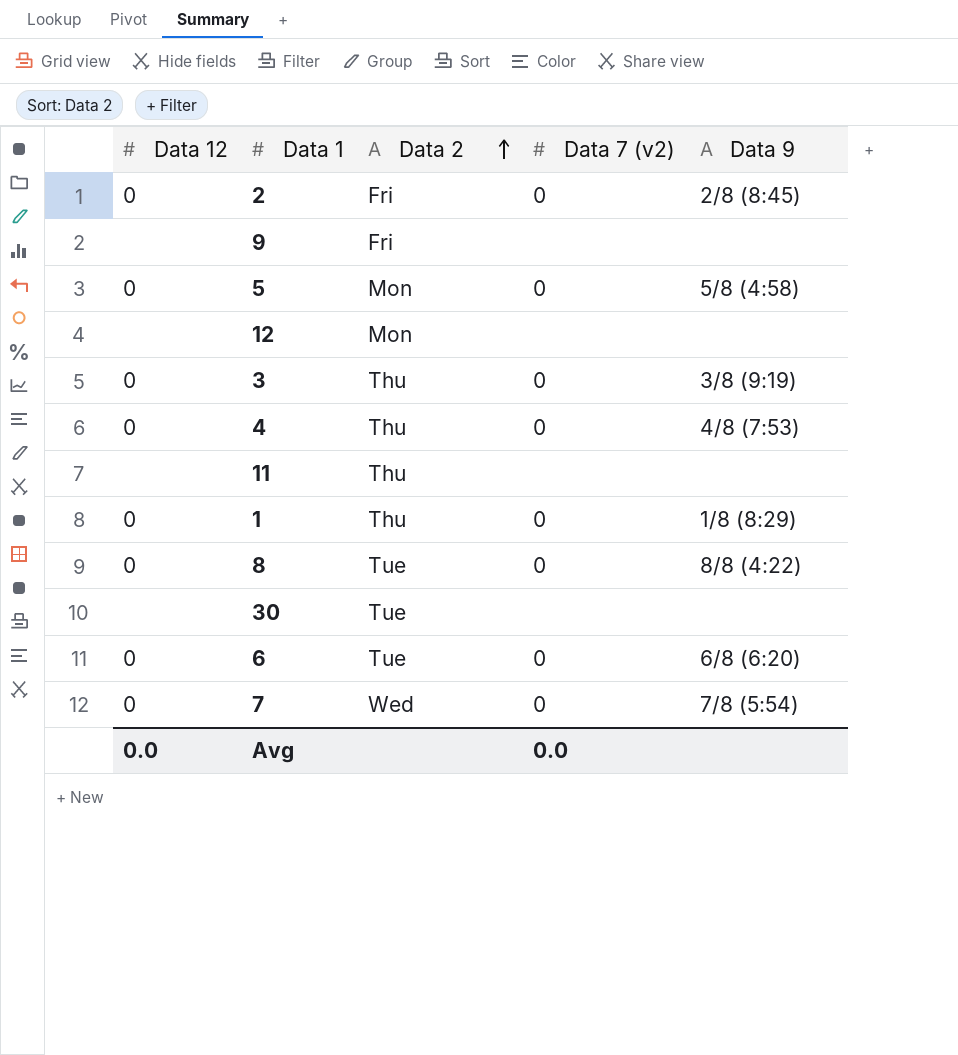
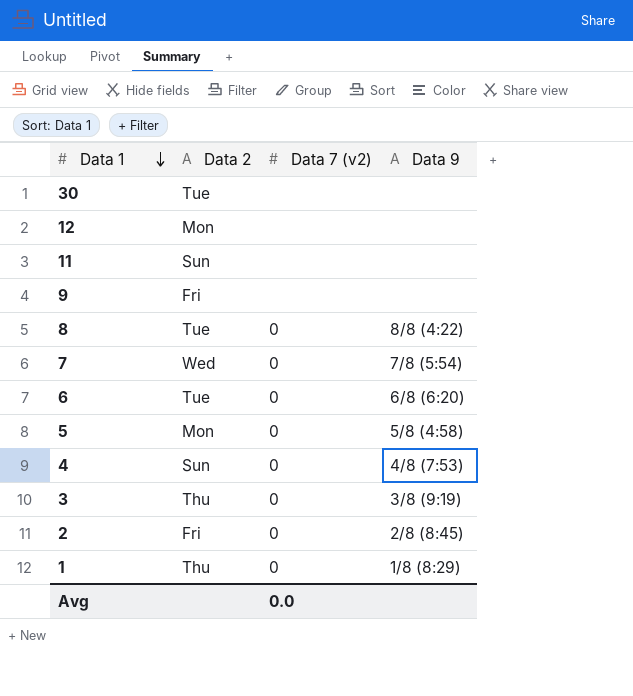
row order: Data 2 ascending -> Data 1 descending
column Data 12 | position: 1 -> none
11 | Data 2: Thu -> Sun
4 | Data 2: Thu -> Sun

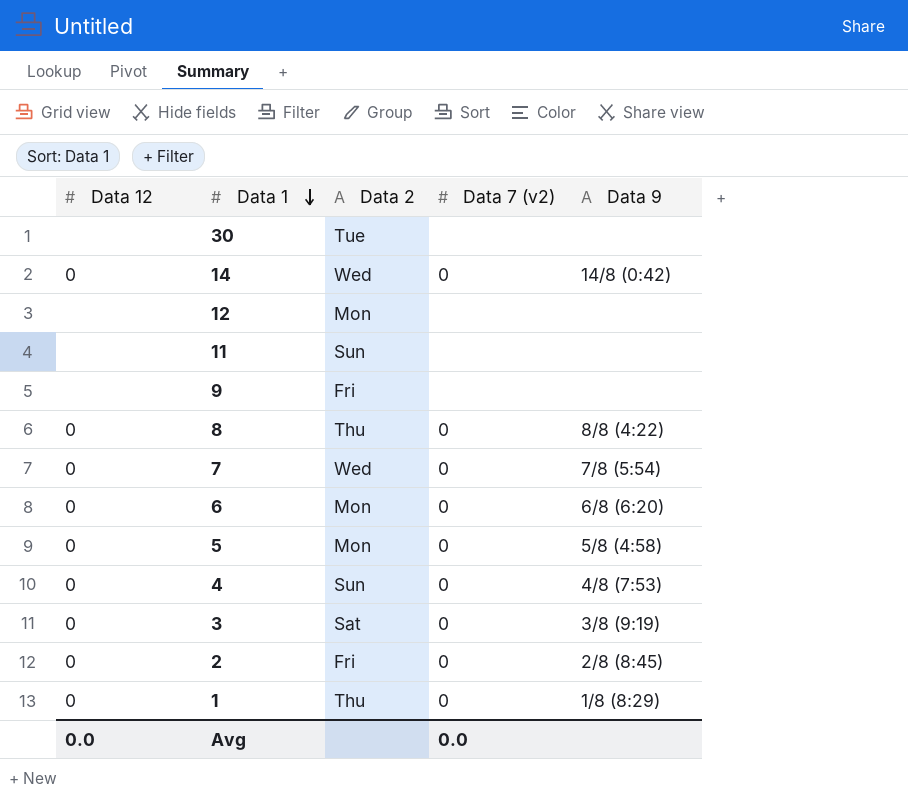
column Data 12 | position: none -> 1
row 14: none -> 0 | Wed | 0 | 14/8 (0:42)
8 | Data 2: Tue -> Thu
6 | Data 2: Tue -> Mon
3 | Data 2: Thu -> Sat

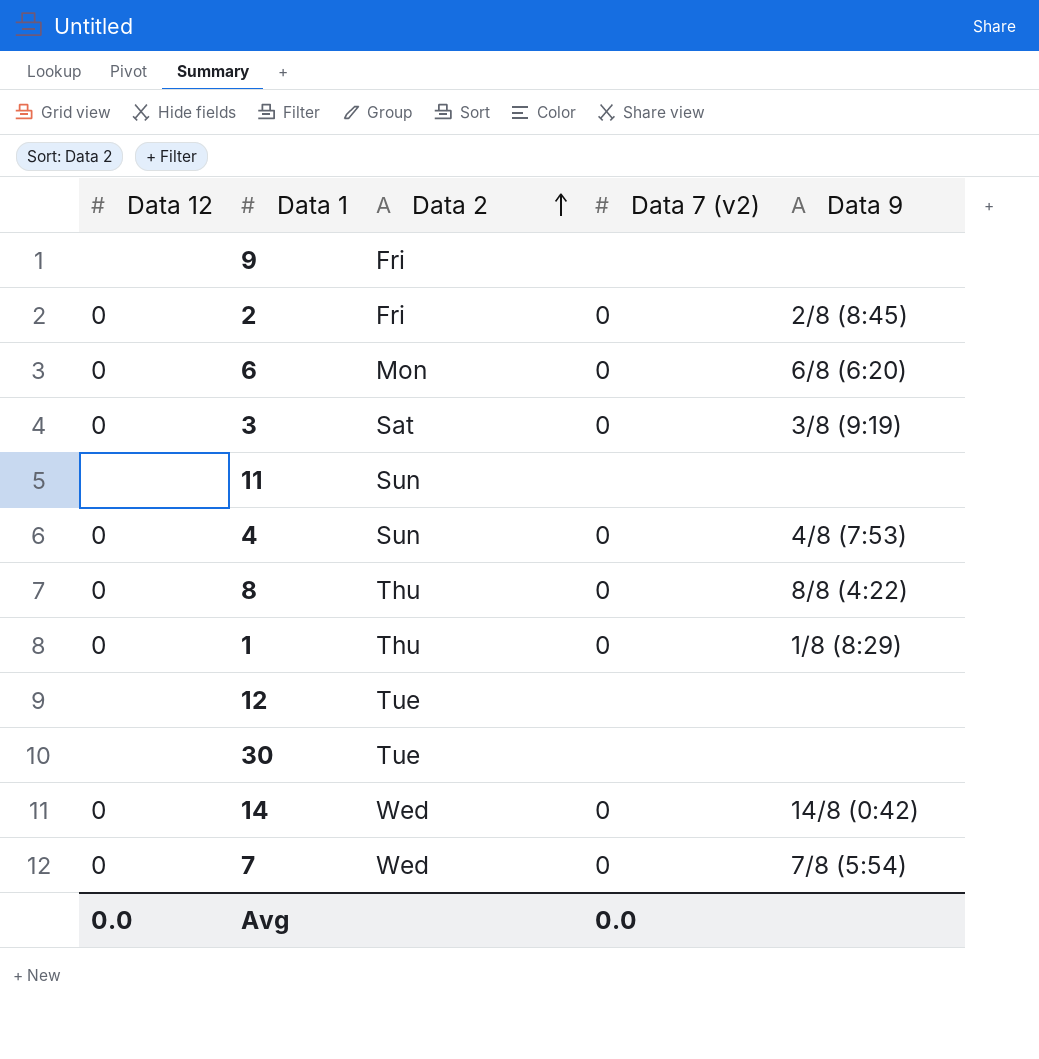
row order: Data 1 descending -> Data 2 ascending
row 5: 0 | Mon | 0 | 5/8 (4:58) -> none
12 | Data 2: Mon -> Tue

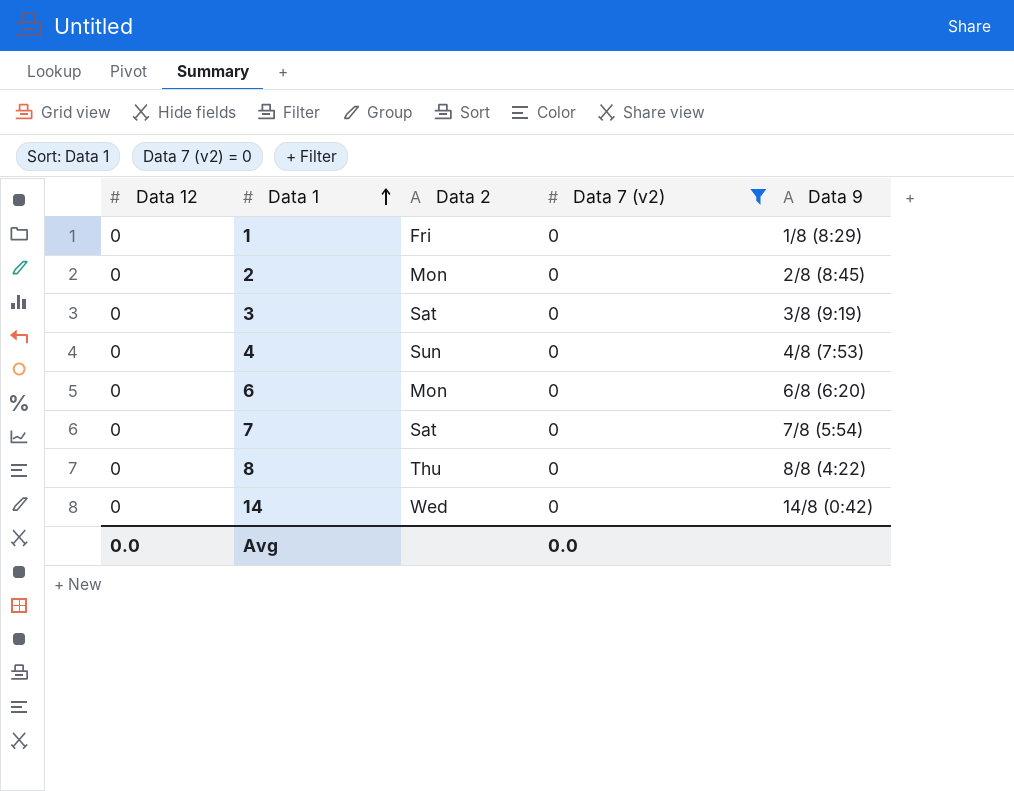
filter: none -> Data 7 (v2) = 0
row order: Data 2 ascending -> Data 1 ascending
1 | Data 2: Thu -> Fri
2 | Data 2: Fri -> Mon
7 | Data 2: Wed -> Sat

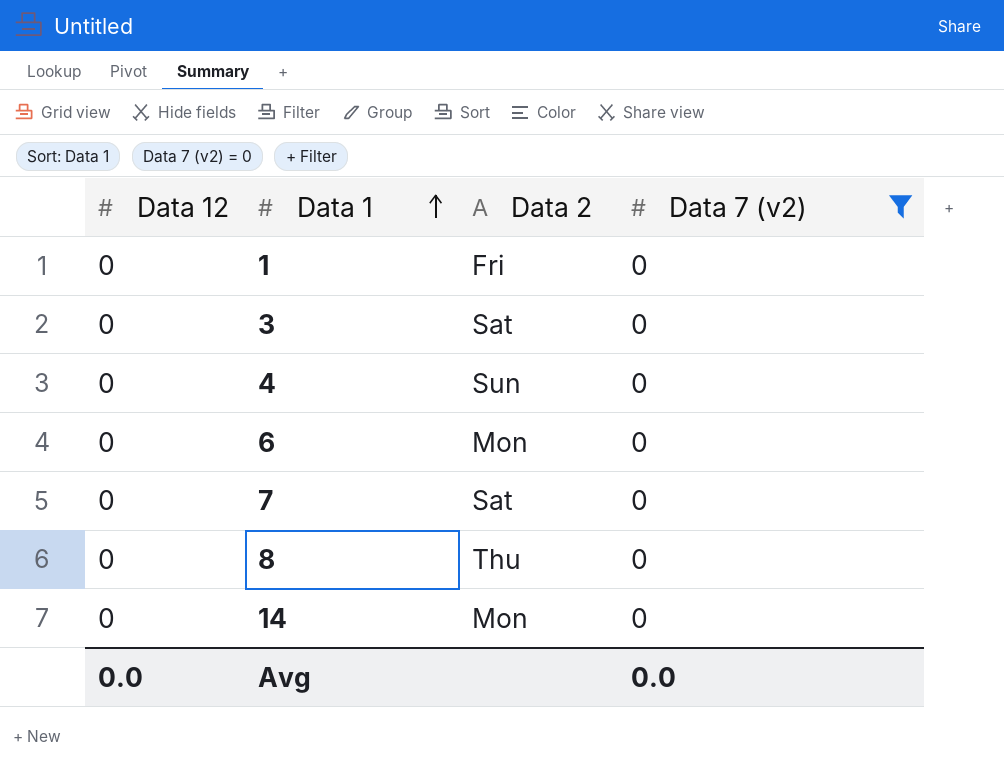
column Data 9 | position: 5 -> none
row 2: 0 | Mon | 0 | 2/8 (8:45) -> none
14 | Data 2: Wed -> Mon

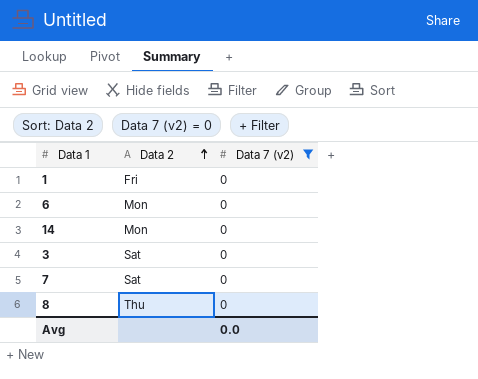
row order: Data 1 ascending -> Data 2 ascending
column Data 12 | position: 1 -> none
row 4: 0 | Sun | 0 -> none

